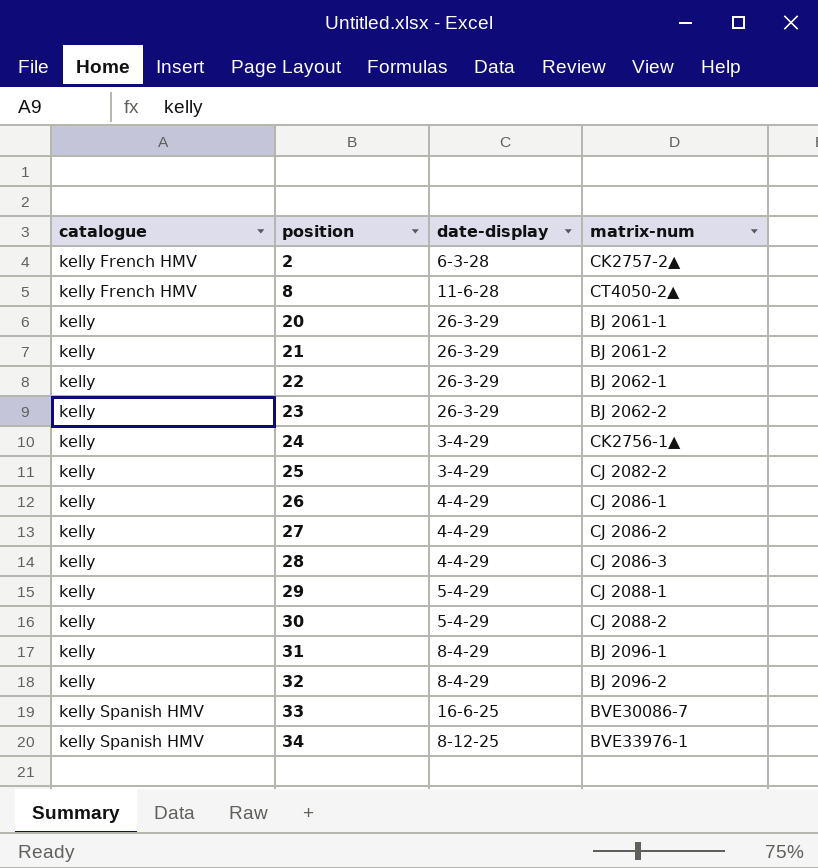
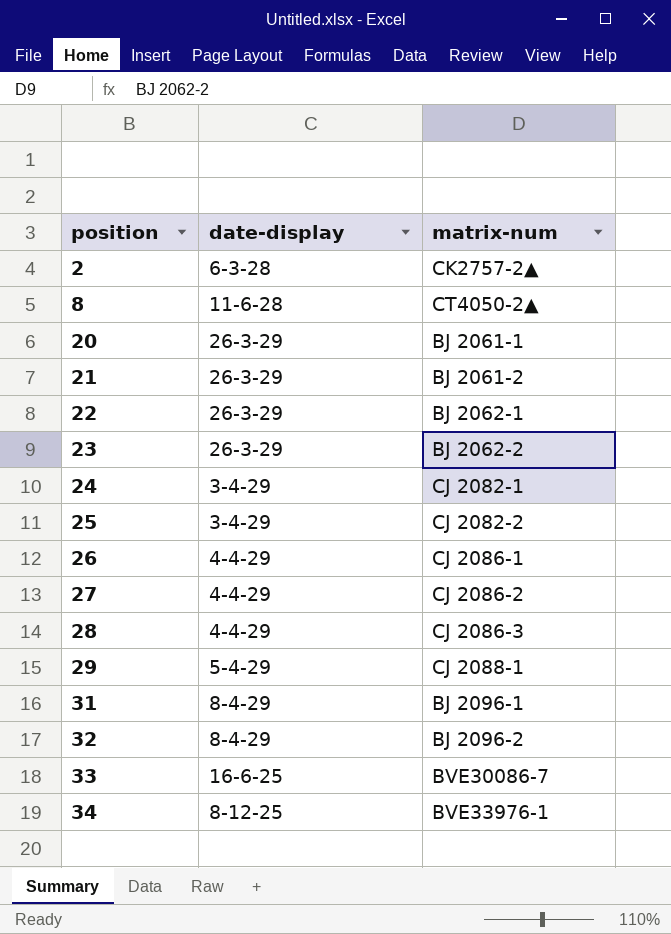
column catalogue | position: 1 -> none
row 30: kelly | 5-4-29 | CJ 2088-2 -> none
24 | matrix-num: CK2756-1▲ -> CJ 2082-1

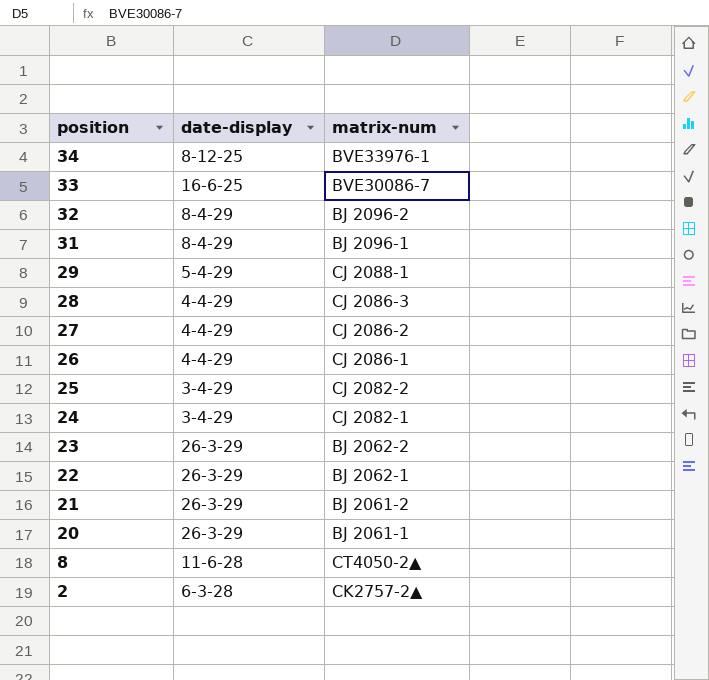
row order: position ascending -> position descending

